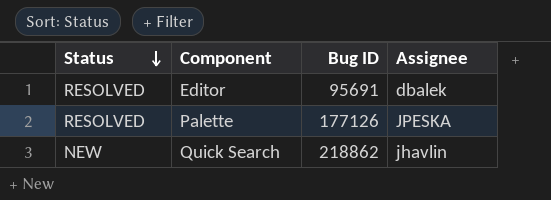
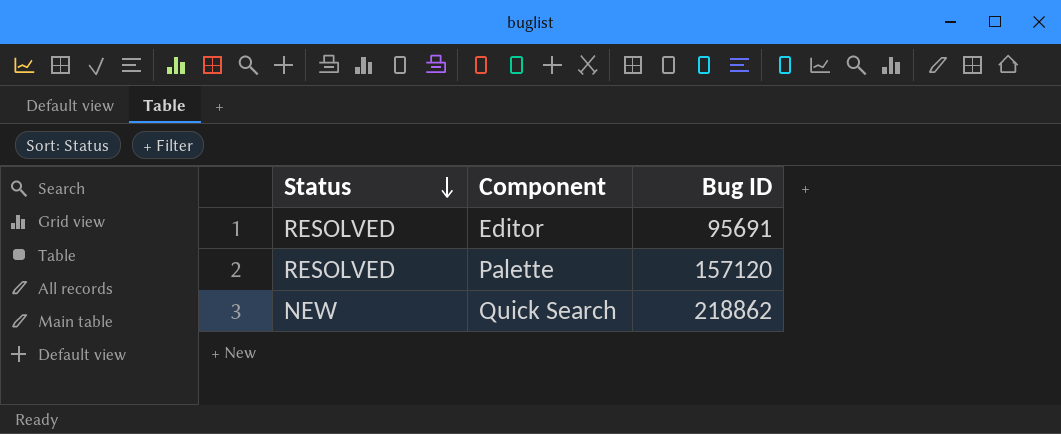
column Assignee | position: 4 -> none
Palette | Bug ID: 177126 -> 157120

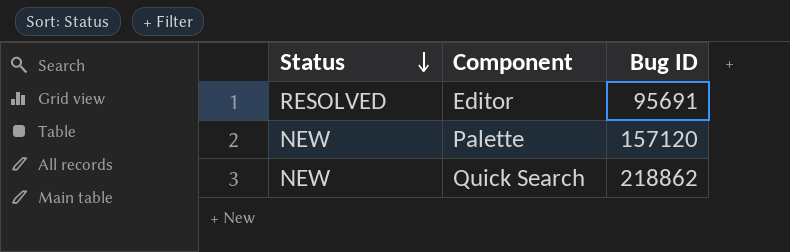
Palette | Status: RESOLVED -> NEW

